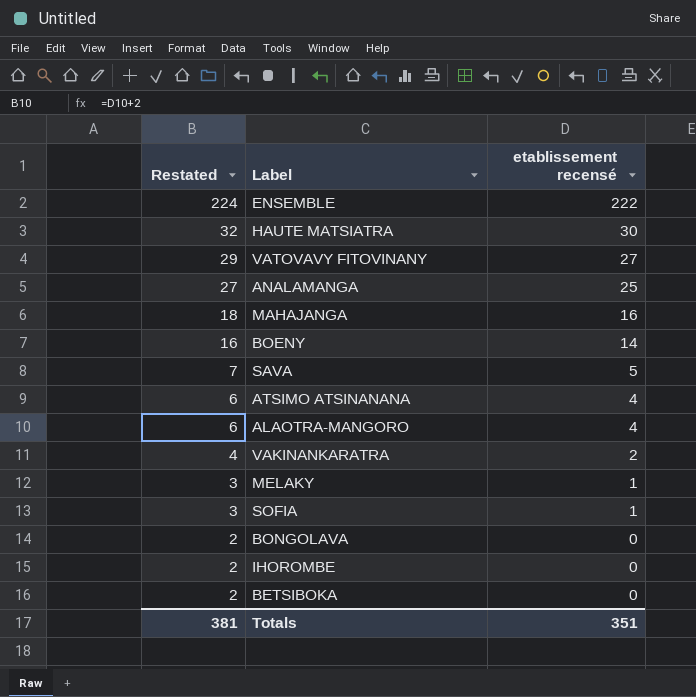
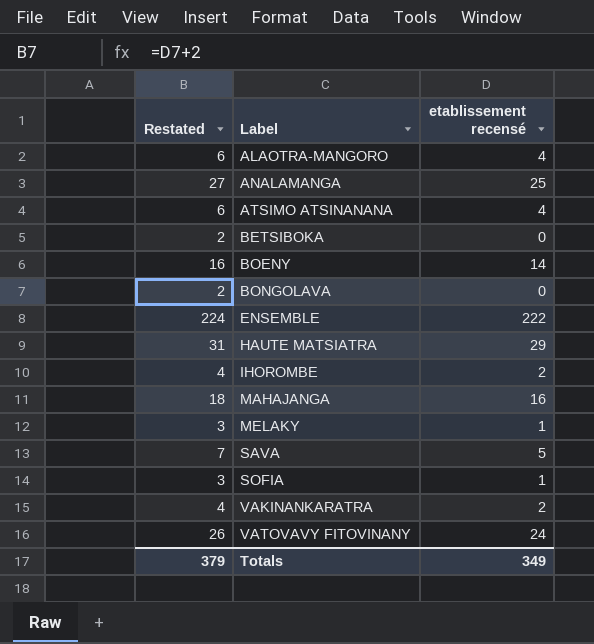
row order: Restated descending -> Label ascending
HAUTE MATSIATRA | Restated: 32 -> 31
HAUTE MATSIATRA | etablissement recensé: 30 -> 29
IHOROMBE | Restated: 2 -> 4
IHOROMBE | etablissement recensé: 0 -> 2
VATOVAVY FITOVINANY | Restated: 29 -> 26
VATOVAVY FITOVINANY | etablissement recensé: 27 -> 24
Totals | Restated: 381 -> 379
Totals | etablissement recensé: 351 -> 349

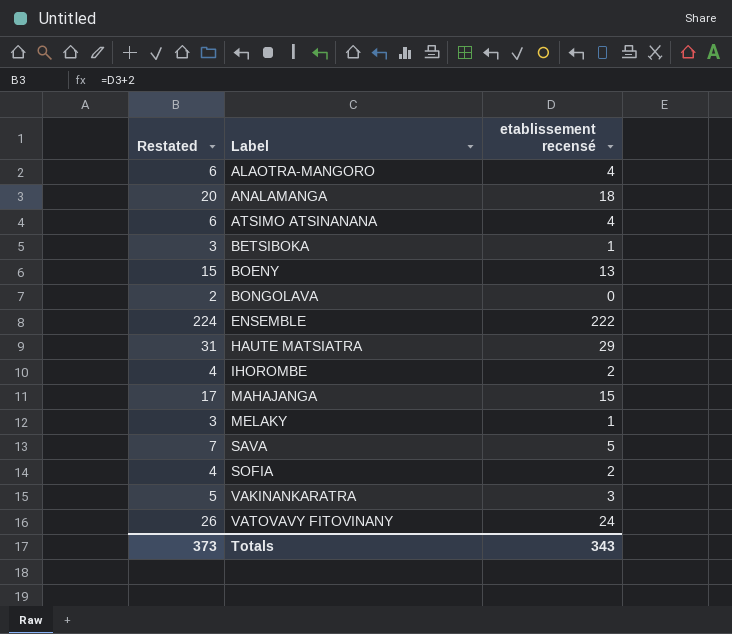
ANALAMANGA | Restated: 27 -> 20
ANALAMANGA | etablissement recensé: 25 -> 18
BETSIBOKA | Restated: 2 -> 3
BETSIBOKA | etablissement recensé: 0 -> 1
BOENY | Restated: 16 -> 15
BOENY | etablissement recensé: 14 -> 13
MAHAJANGA | Restated: 18 -> 17
MAHAJANGA | etablissement recensé: 16 -> 15
SOFIA | Restated: 3 -> 4
SOFIA | etablissement recensé: 1 -> 2
VAKINANKARATRA | Restated: 4 -> 5
VAKINANKARATRA | etablissement recensé: 2 -> 3
Totals | Restated: 379 -> 373
Totals | etablissement recensé: 349 -> 343

